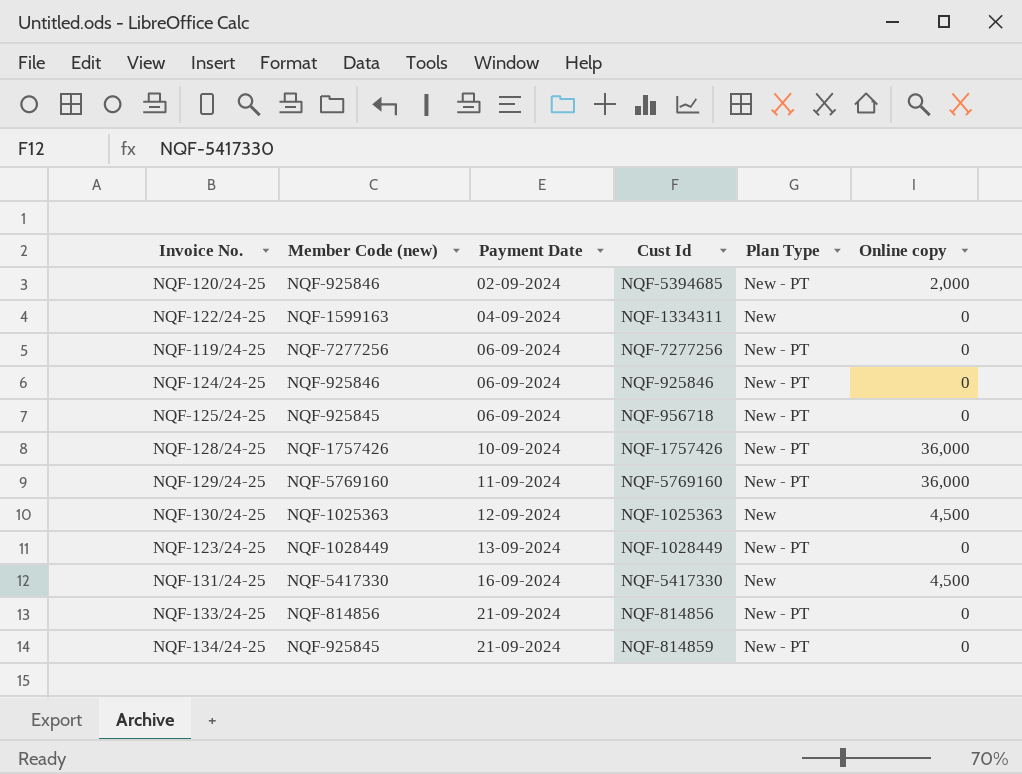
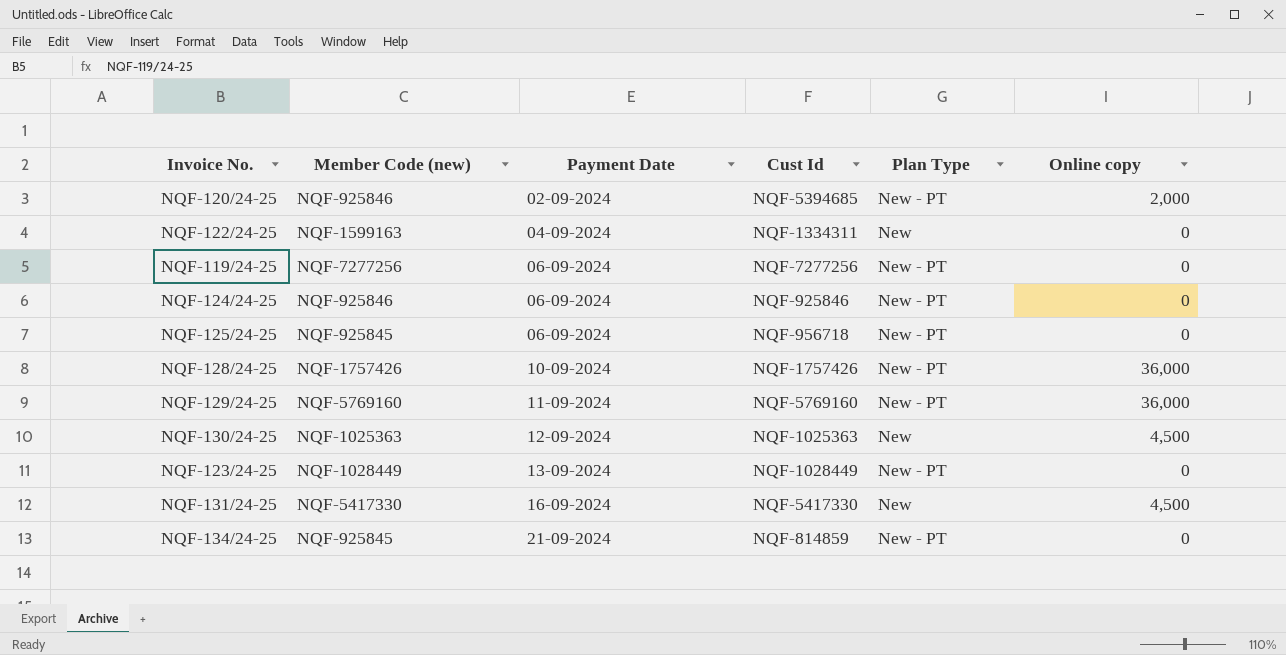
row NQF-133/24-25: NQF-814856 | 21-09-2024 | NQF-814856 | New - PT | 0 -> none

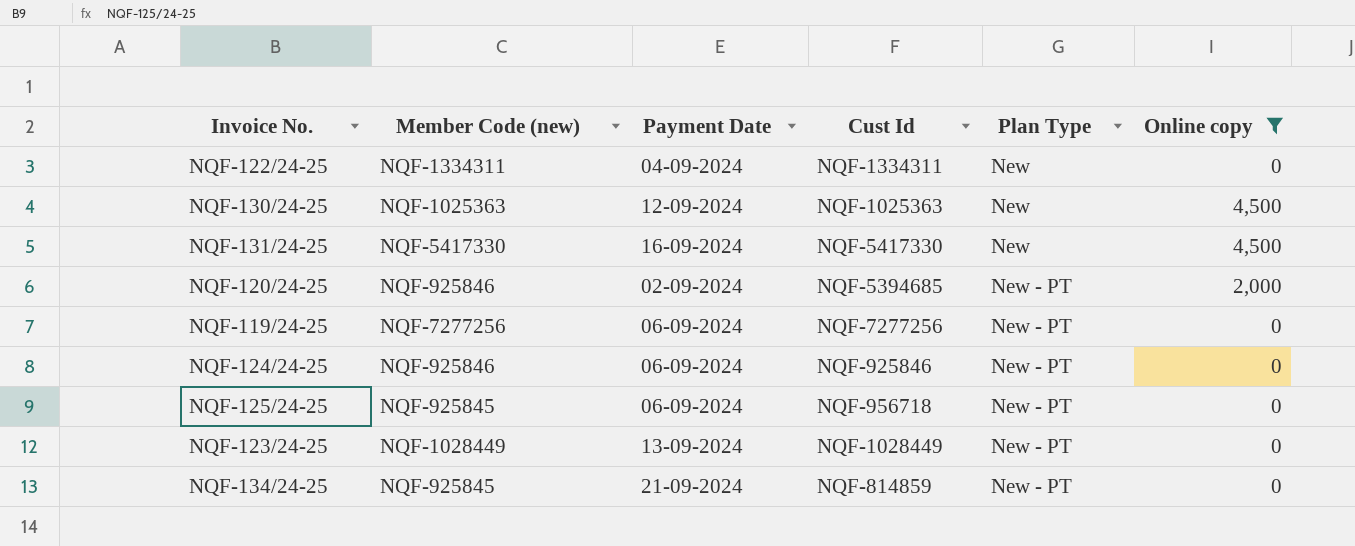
filter: none -> Online copy != 36,000
row order: Payment Date ascending -> Plan Type ascending
NQF-122/24-25 | Member Code (new): NQF-1599163 -> NQF-1334311

